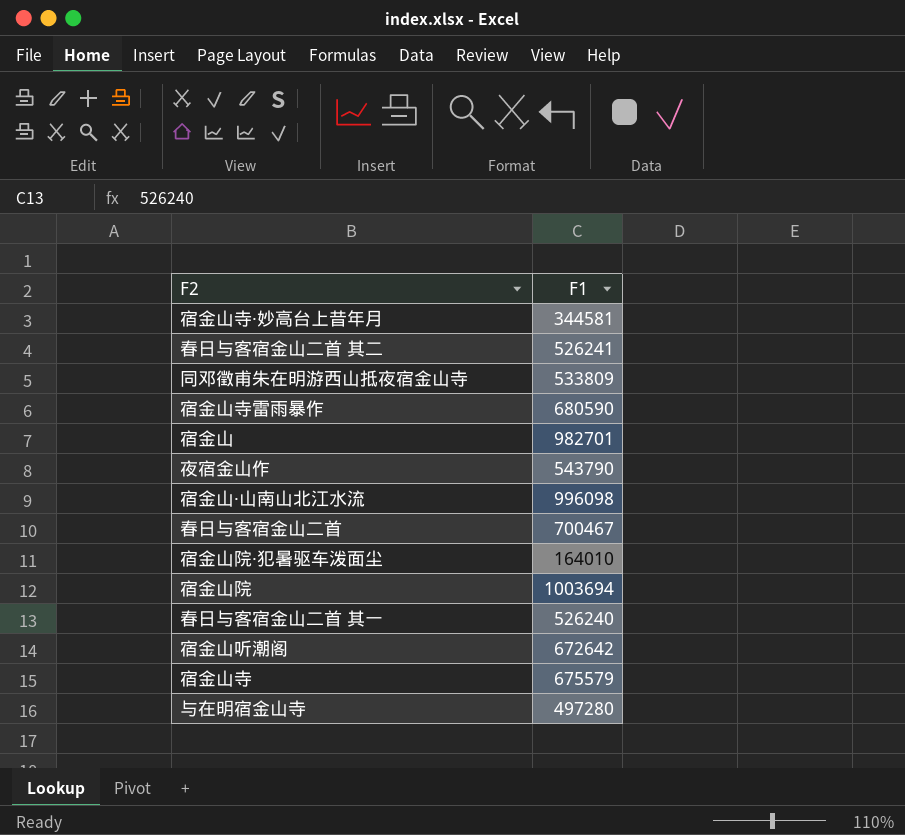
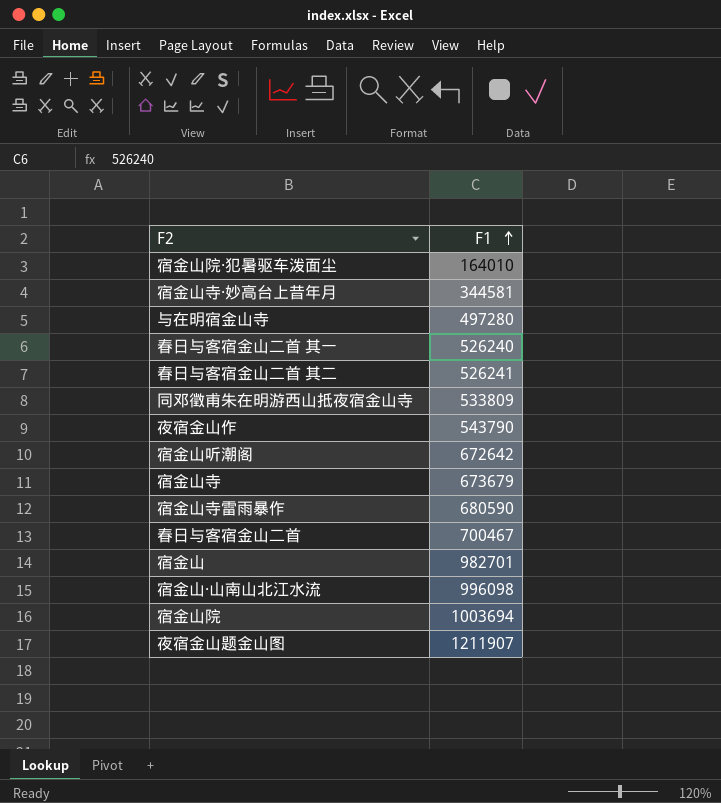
row order: none -> F1 ascending
宿金山寺 | F1: 675579 -> 673679
row 夜宿金山题金山图: none -> 1211907

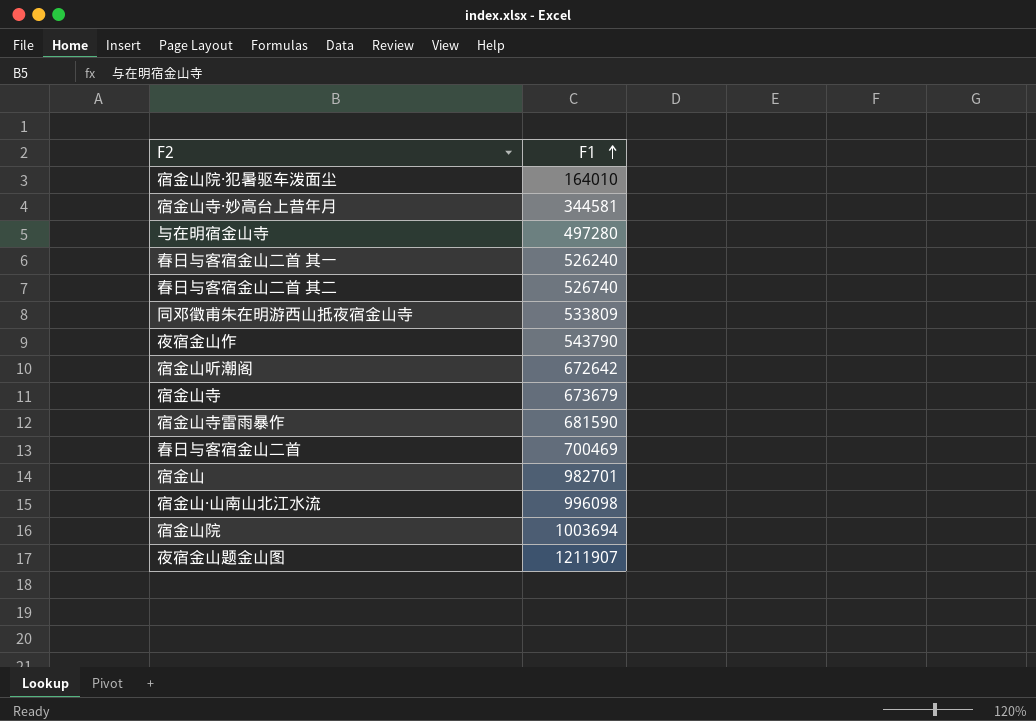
春日与客宿金山二首 其二 | F1: 526241 -> 526740
宿金山寺雷雨暴作 | F1: 680590 -> 681590
春日与客宿金山二首 | F1: 700467 -> 700469

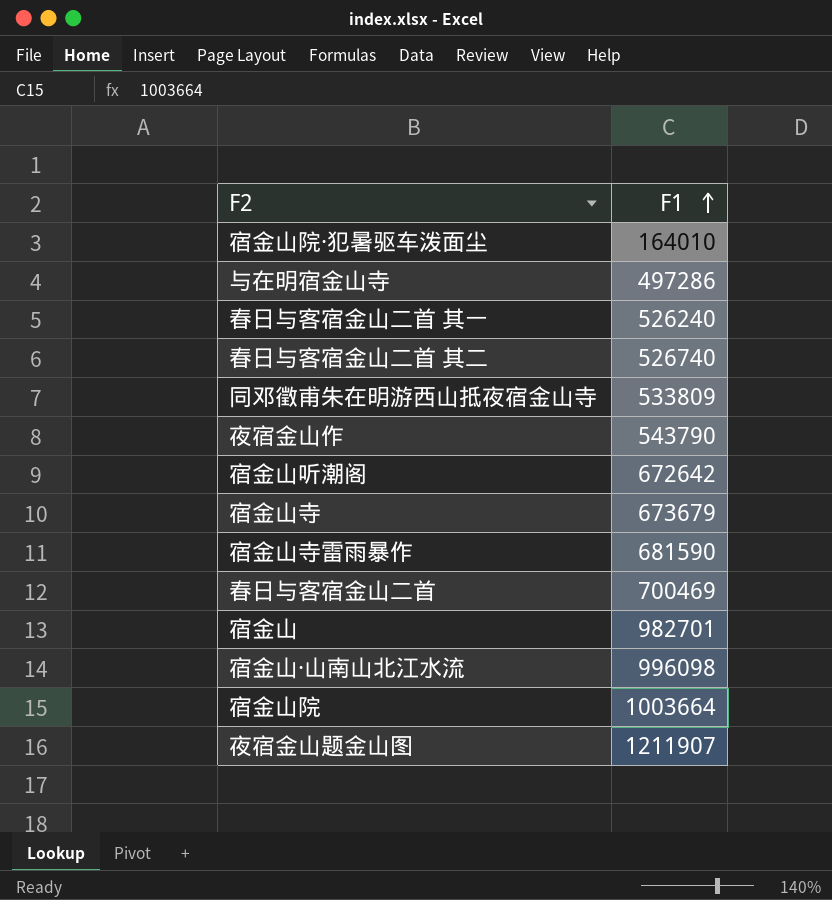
row 宿金山寺·妙高台上昔年月: 344581 -> none
与在明宿金山寺 | F1: 497280 -> 497286
宿金山院 | F1: 1003694 -> 1003664

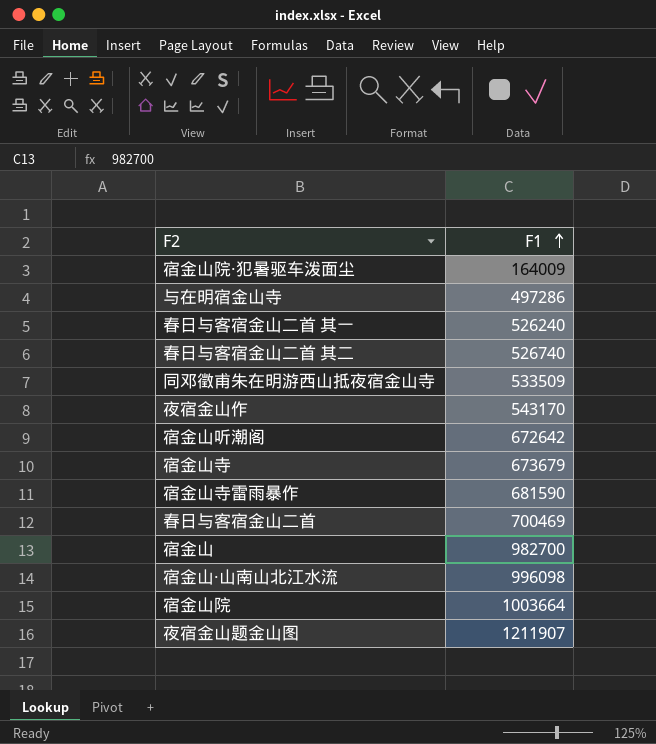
宿金山院·犯暑驱车泼面尘 | F1: 164010 -> 164009
同邓徵甫朱在明游西山抵夜宿金山寺 | F1: 533809 -> 533509
夜宿金山作 | F1: 543790 -> 543170
宿金山 | F1: 982701 -> 982700

